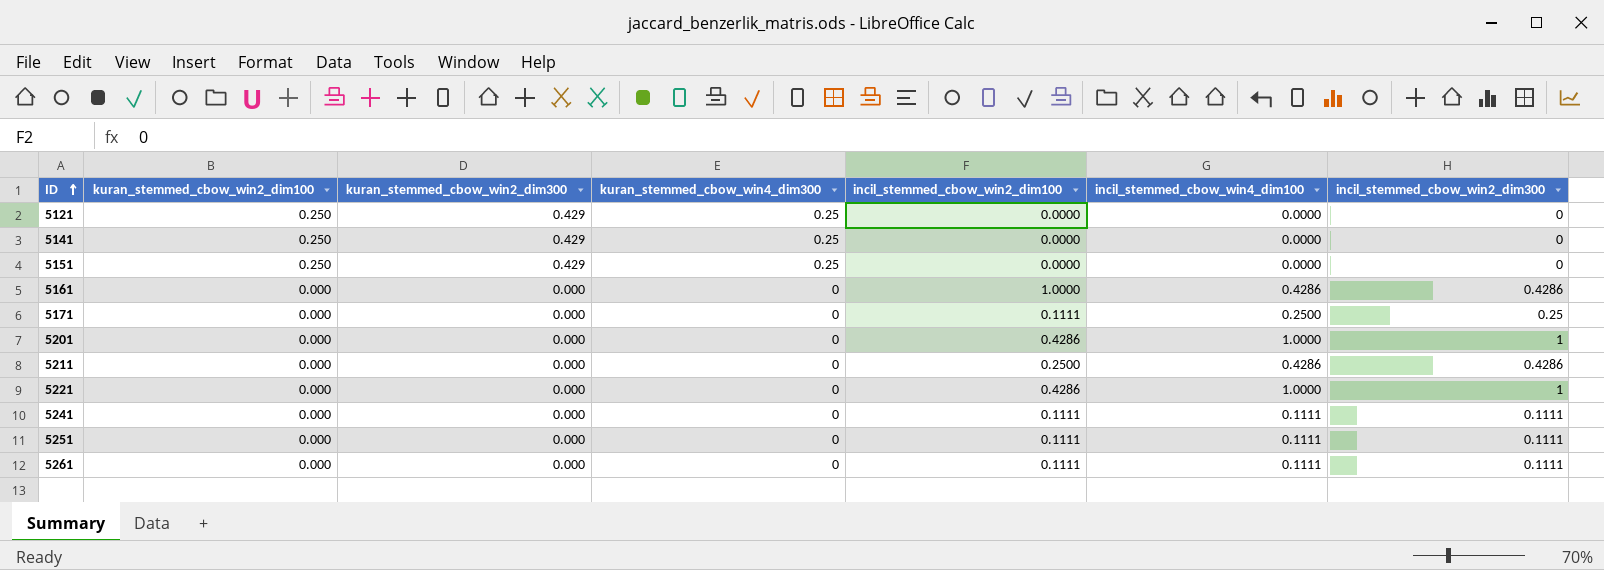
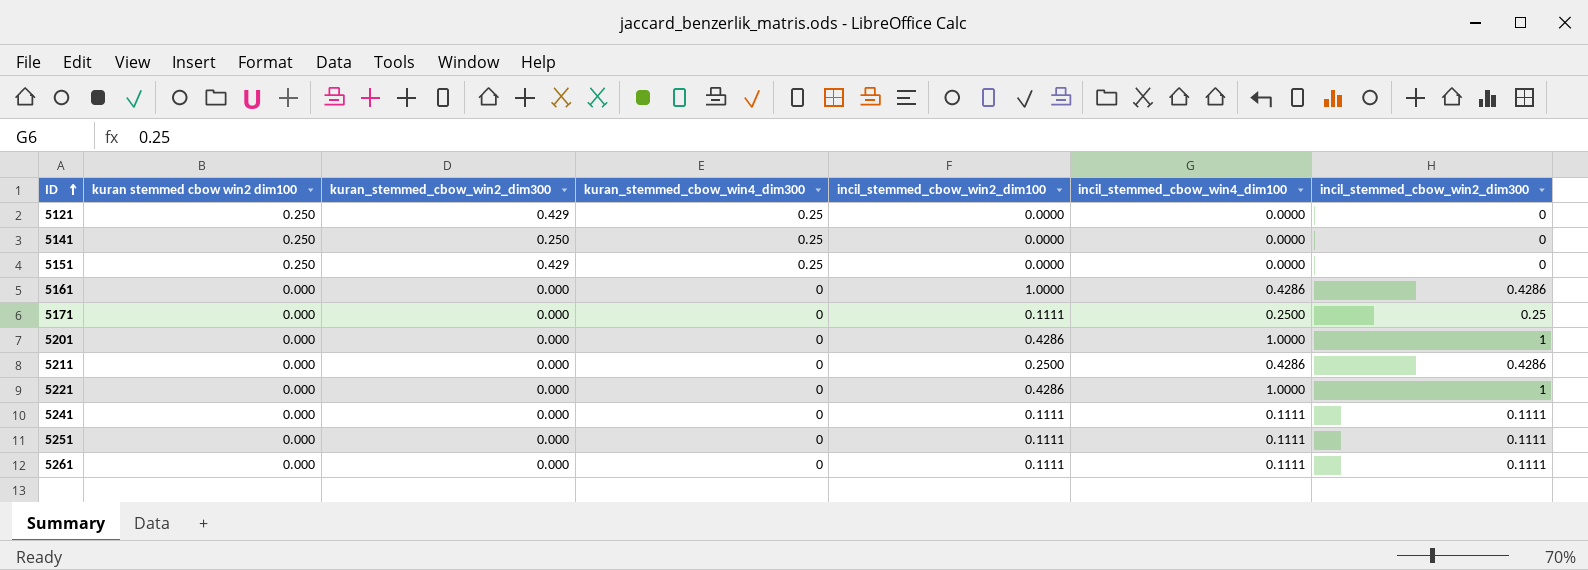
column name: kuran_stemmed_cbow_win2_dim100 -> kuran stemmed cbow win2 dim100
5141 | kuran_stemmed_cbow_win2_dim300: 0.429 -> 0.250

